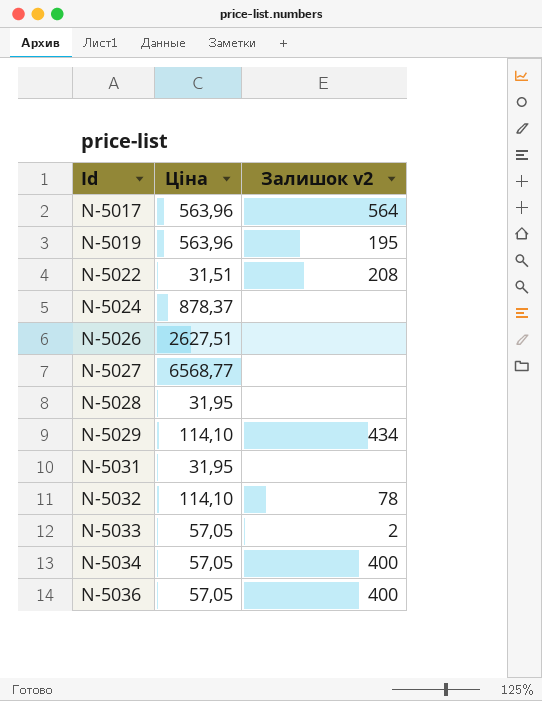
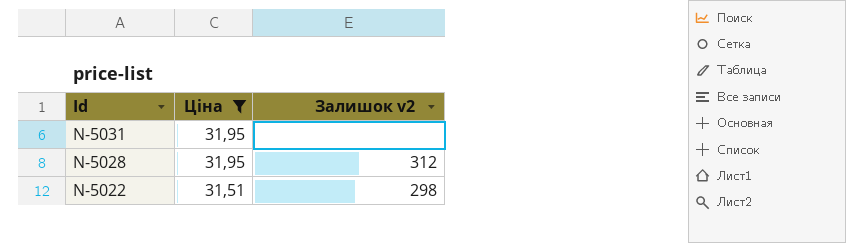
filter: none -> Ціна <= 31,95
row order: Id ascending -> Id descending
N-5028 | Залишок v2: none -> 312
N-5022 | Залишок v2: 208 -> 298

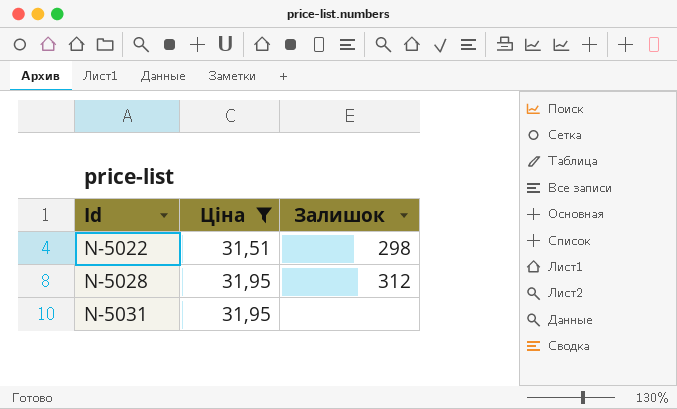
row order: Id descending -> Id ascending
column name: Залишок v2 -> Залишок

